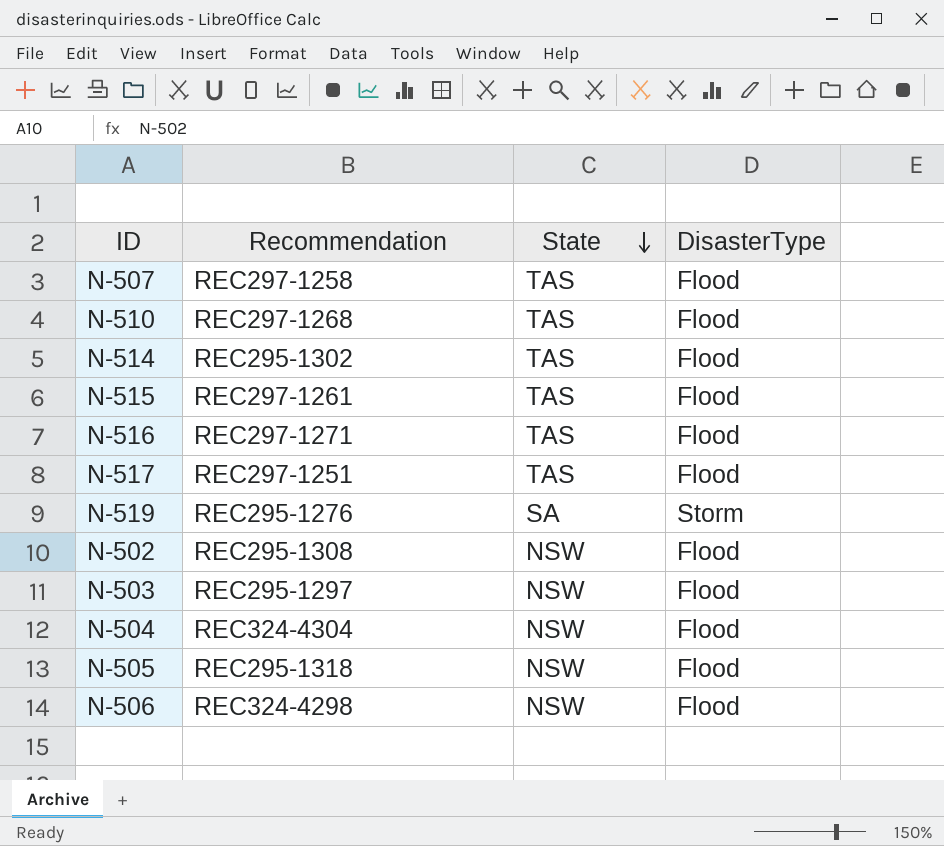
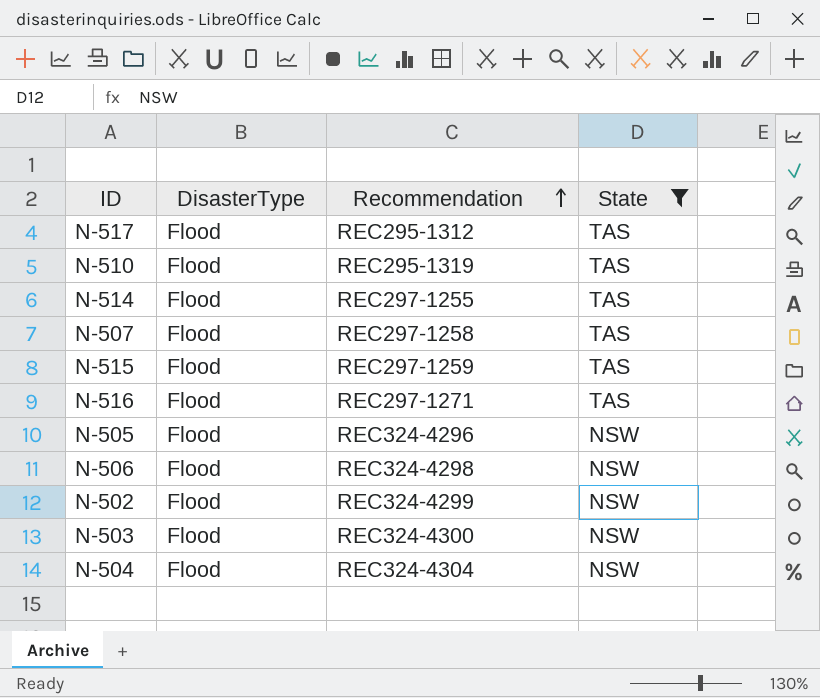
filter: none -> State != SA
row order: State descending -> Recommendation ascending
column DisasterType | position: 4 -> 2
N-517 | Recommendation: REC297-1251 -> REC295-1312
N-510 | Recommendation: REC297-1268 -> REC295-1319
N-514 | Recommendation: REC295-1302 -> REC297-1255
N-515 | Recommendation: REC297-1261 -> REC297-1259
N-505 | Recommendation: REC295-1318 -> REC324-4296
N-502 | Recommendation: REC295-1308 -> REC324-4299
N-503 | Recommendation: REC295-1297 -> REC324-4300

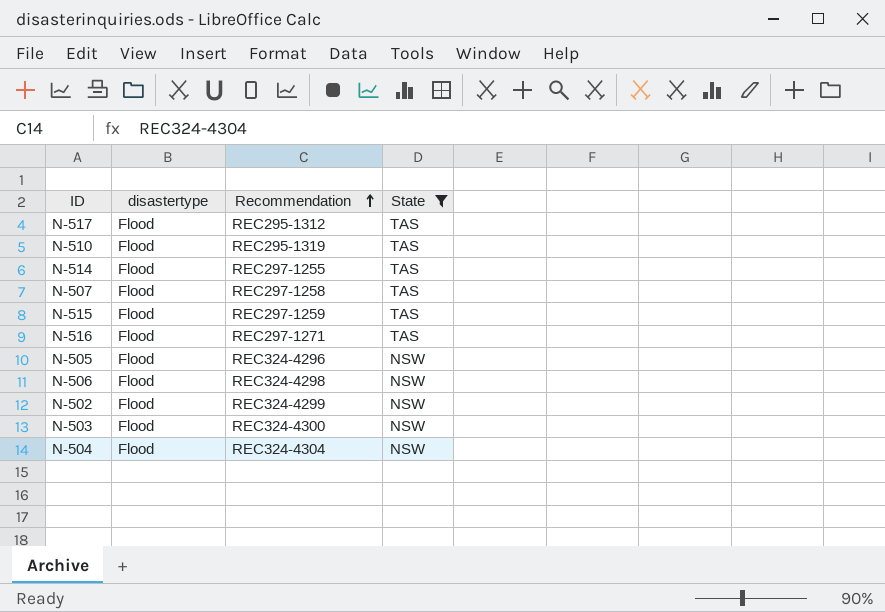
column name: DisasterType -> disastertype

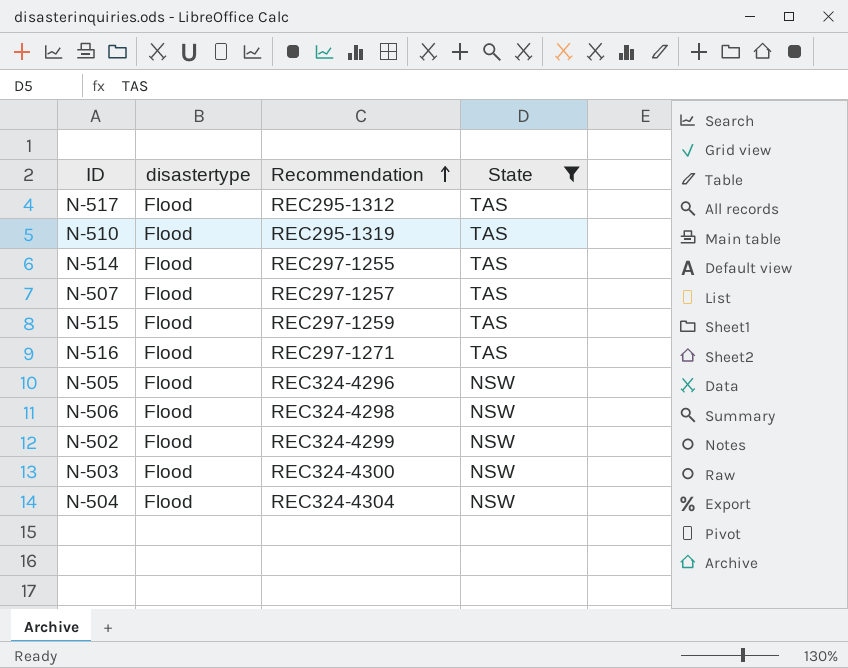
N-507 | Recommendation: REC297-1258 -> REC297-1257

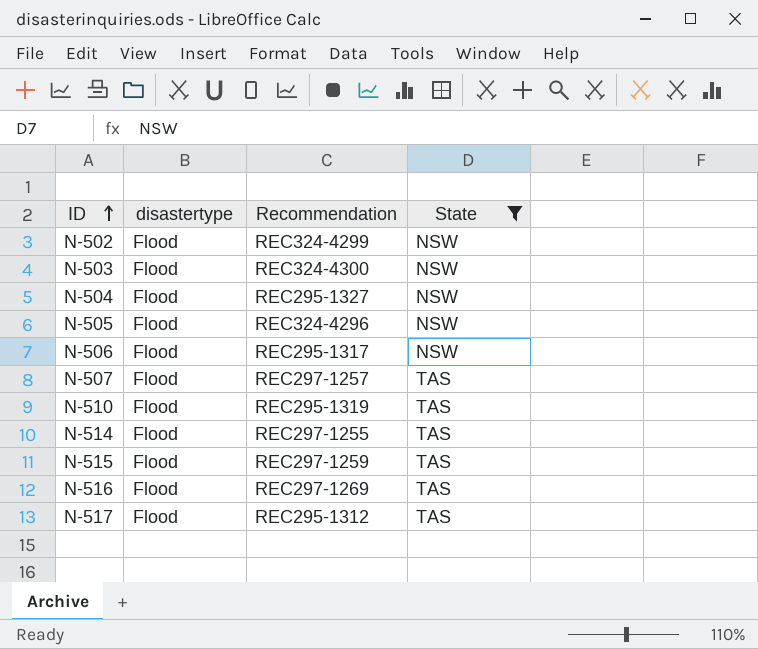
row order: Recommendation ascending -> ID ascending
N-504 | Recommendation: REC324-4304 -> REC295-1327
N-506 | Recommendation: REC324-4298 -> REC295-1317
N-516 | Recommendation: REC297-1271 -> REC297-1269

